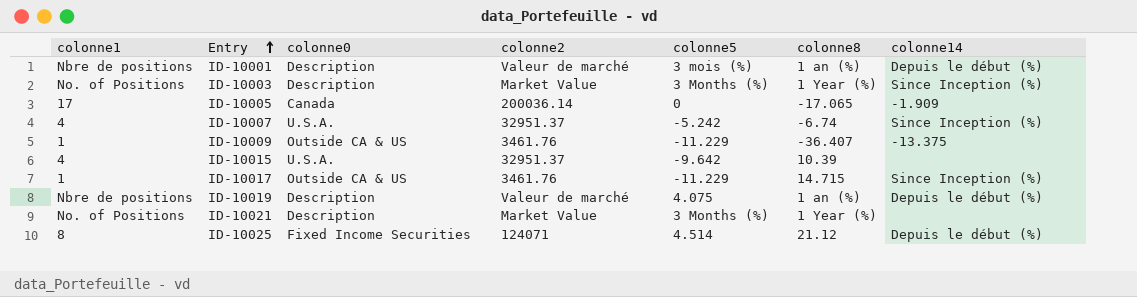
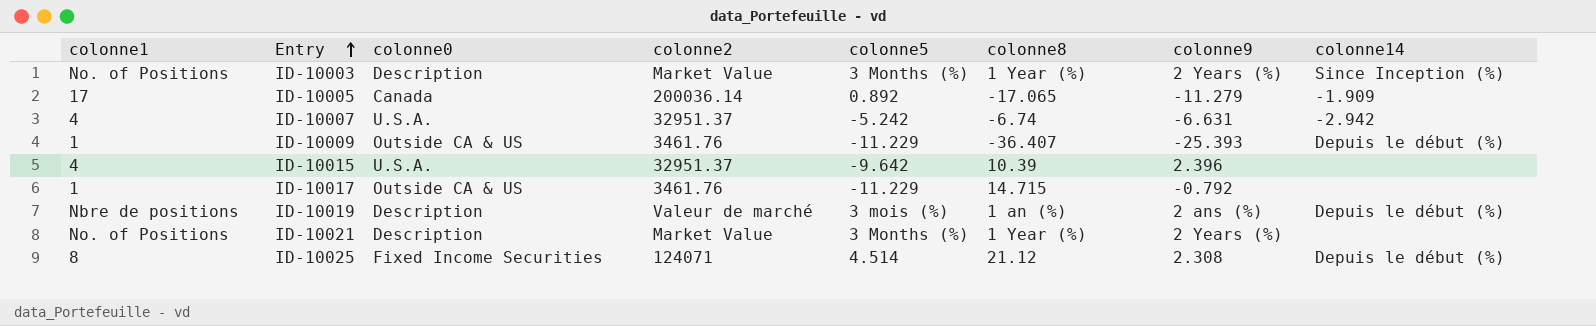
column colonne9 | position: none -> 7
row ID-10001: Nbre de positions | Description | Valeur de marché | 3 mois (%) | 1 an (%) | Depuis le début (%) -> none
ID-10005 | colonne5: 0 -> 0.892
ID-10007 | colonne14: Since Inception (%) -> -2.942
ID-10009 | colonne14: -13.375 -> Depuis le début (%)
ID-10017 | colonne14: Since Inception (%) -> none
ID-10019 | colonne5: 4.075 -> 3 mois (%)

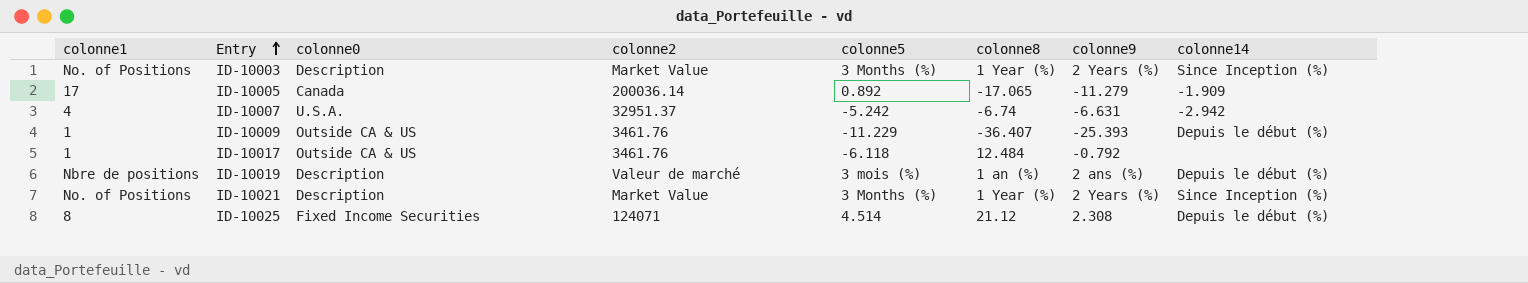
row ID-10015: 4 | U.S.A. | 32951.37 | -9.642 | 10.39 | 2.396 | none -> none
ID-10017 | colonne5: -11.229 -> -6.118
ID-10017 | colonne8: 14.715 -> 12.484
ID-10021 | colonne14: none -> Since Inception (%)

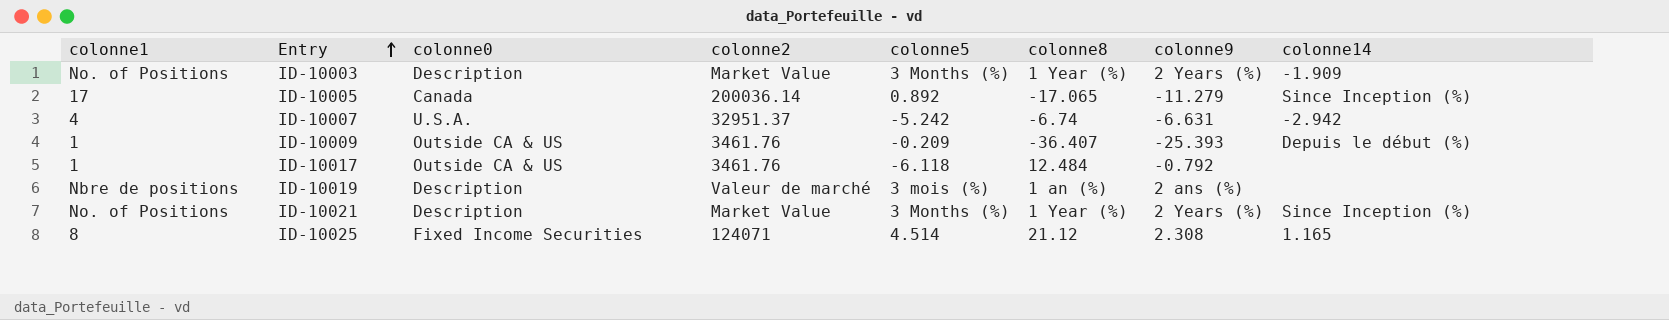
ID-10003 | colonne14: Since Inception (%) -> -1.909
ID-10005 | colonne14: -1.909 -> Since Inception (%)
ID-10009 | colonne5: -11.229 -> -0.209
ID-10019 | colonne14: Depuis le début (%) -> none
ID-10025 | colonne14: Depuis le début (%) -> 1.165

